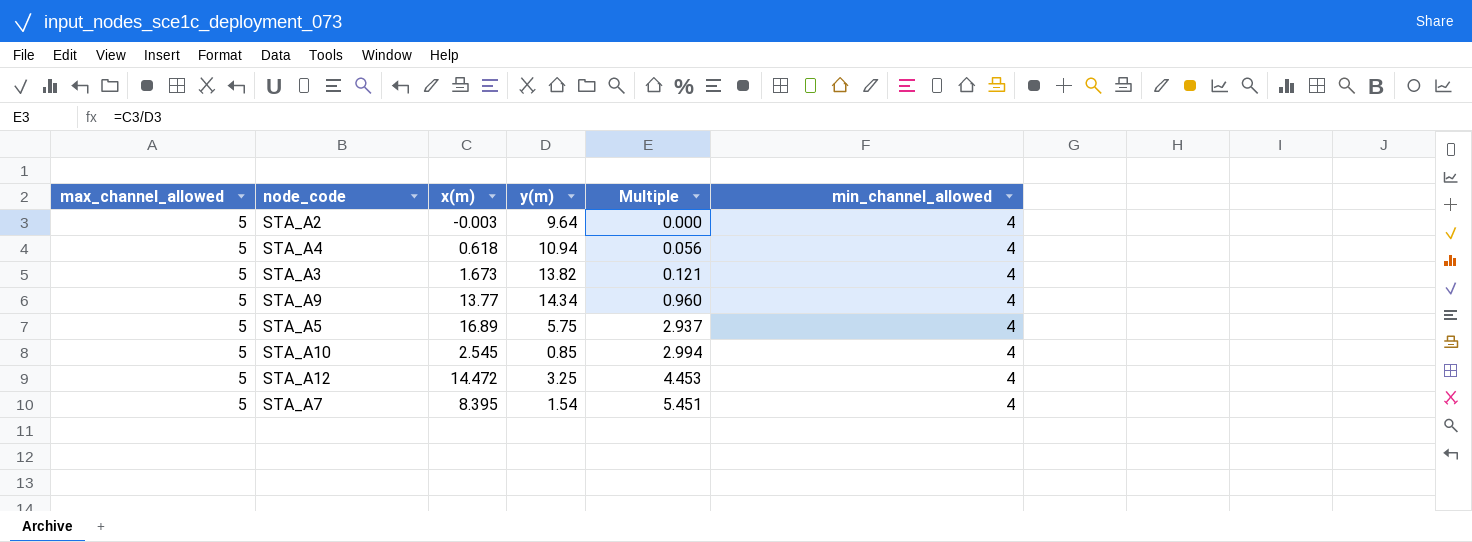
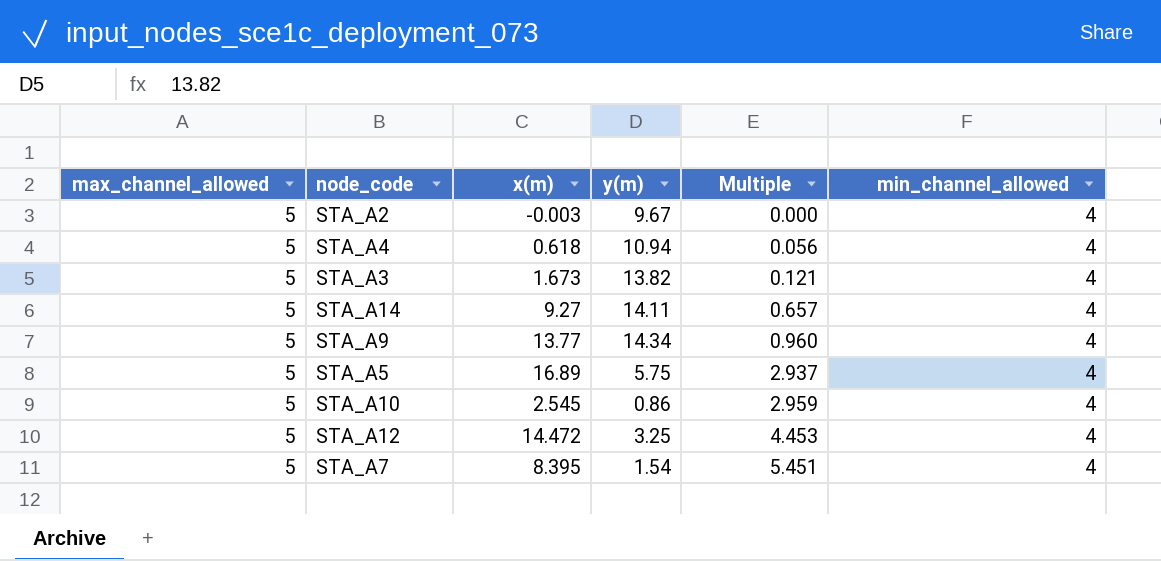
STA_A2 | y(m): 9.64 -> 9.67
row STA_A14: none -> 5 | 9.27 | 14.11 | 0.657 | 4
STA_A10 | y(m): 0.85 -> 0.86
STA_A10 | Multiple: 2.994 -> 2.959

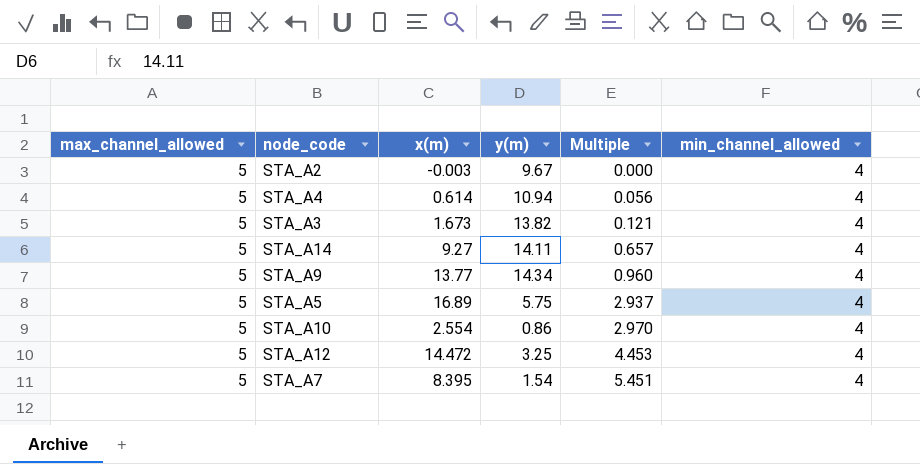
STA_A4 | x(m): 0.618 -> 0.614
STA_A10 | x(m): 2.545 -> 2.554
STA_A10 | Multiple: 2.959 -> 2.970

